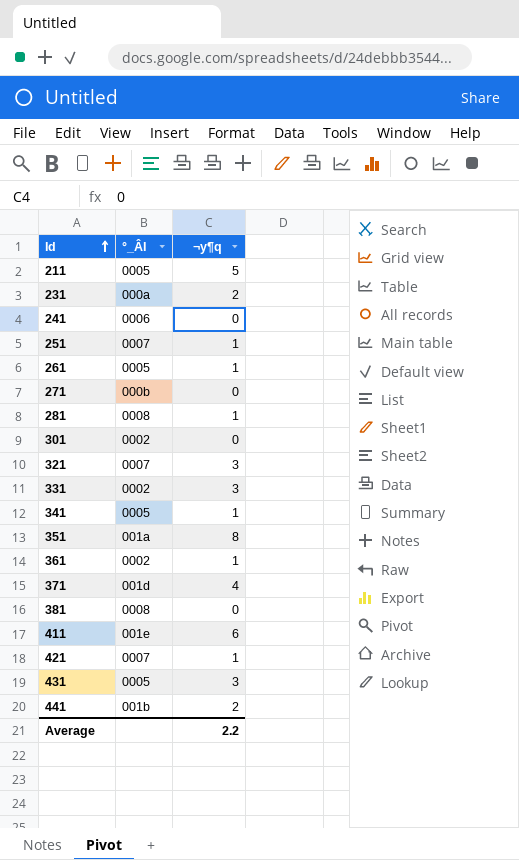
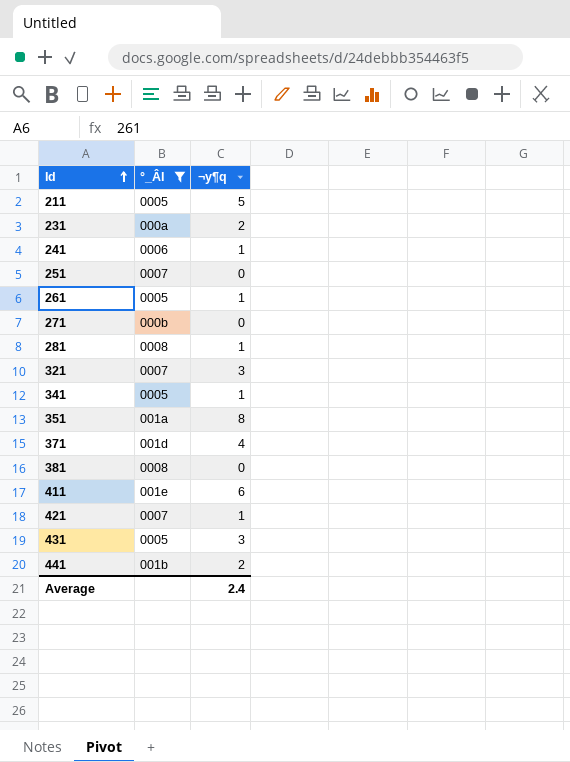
filter: none -> °_ÂI != 0002
241 | ¬y¶q: 0 -> 1
251 | ¬y¶q: 1 -> 0
Average | ¬y¶q: 2.2 -> 2.4

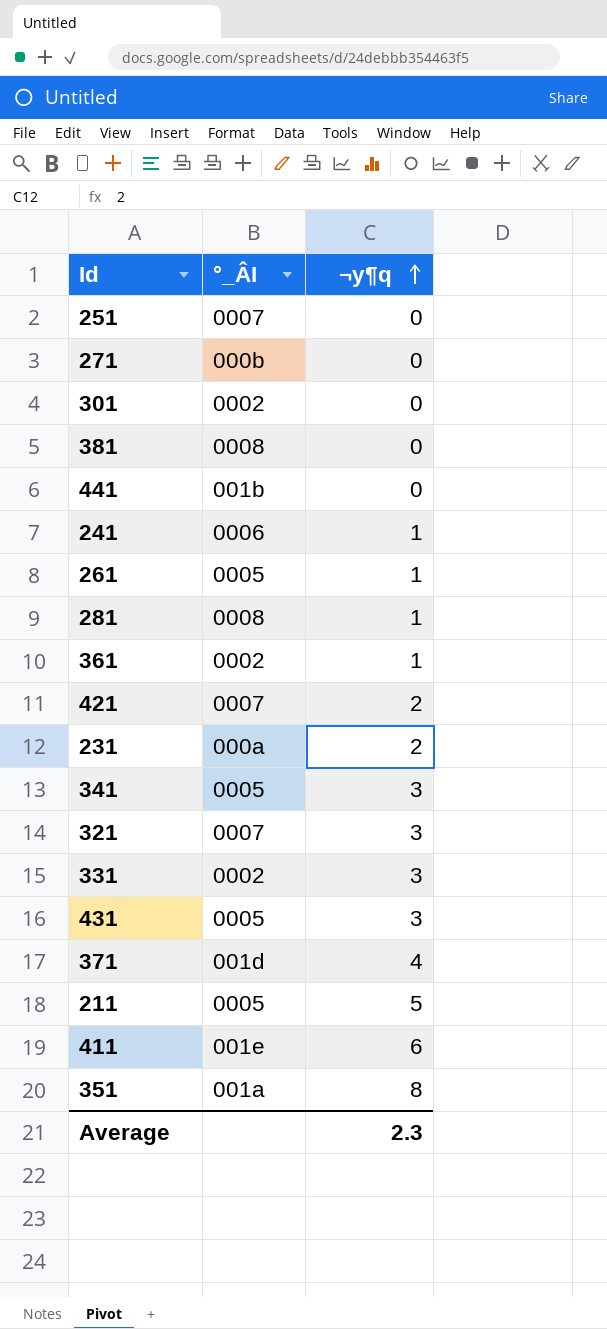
filter: °_ÂI != 0002 -> none
row order: Id ascending -> ¬y¶q ascending
441 | ¬y¶q: 2 -> 0
421 | ¬y¶q: 1 -> 2
341 | ¬y¶q: 1 -> 3
Average | ¬y¶q: 2.4 -> 2.3

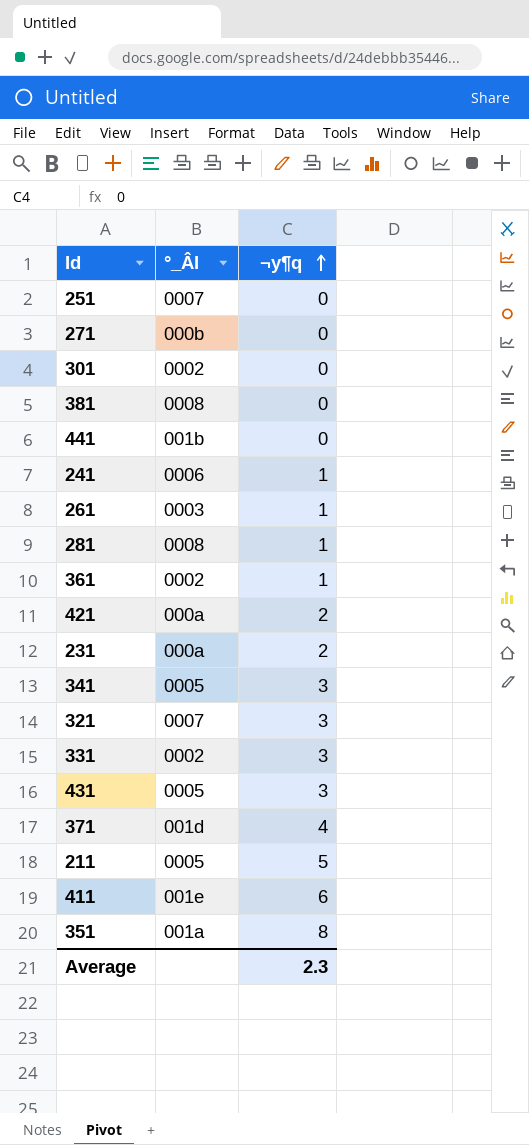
261 | °_ÂI: 0005 -> 0003
421 | °_ÂI: 0007 -> 000a

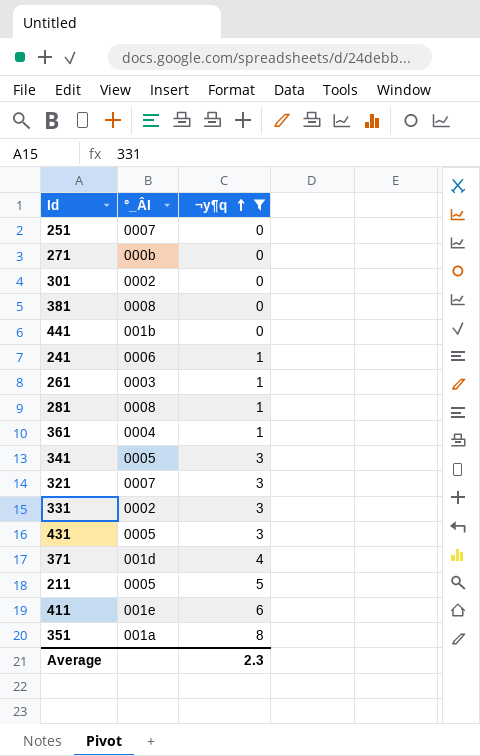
filter: none -> ¬y¶q != 2
361 | °_ÂI: 0002 -> 0004

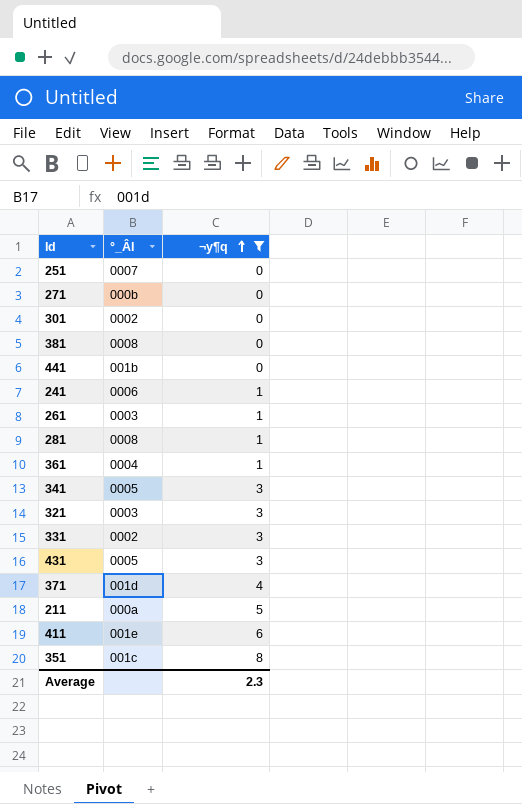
321 | °_ÂI: 0007 -> 0003
211 | °_ÂI: 0005 -> 000a
351 | °_ÂI: 001a -> 001c

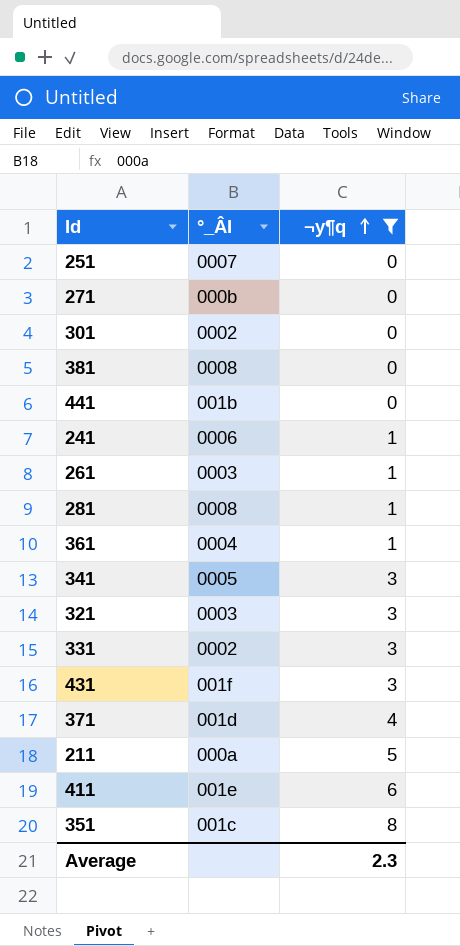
431 | °_ÂI: 0005 -> 001f

